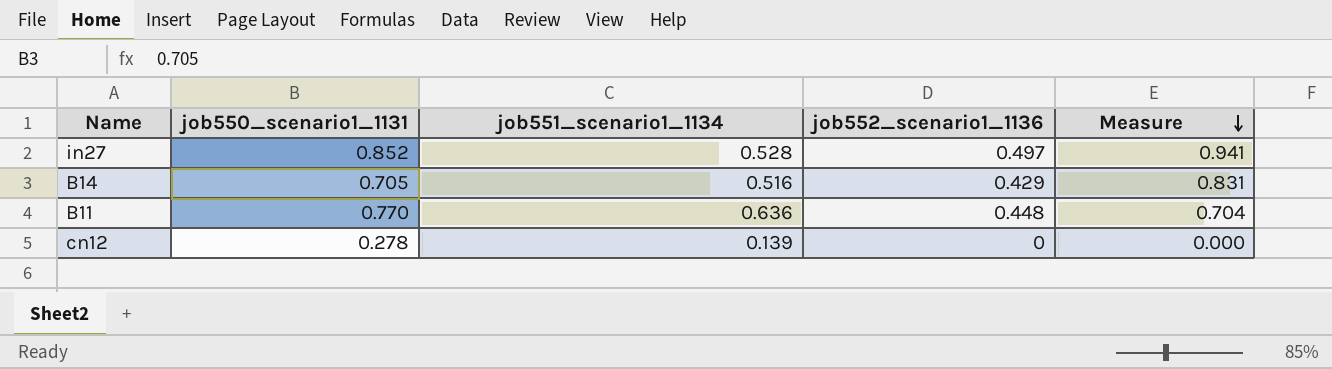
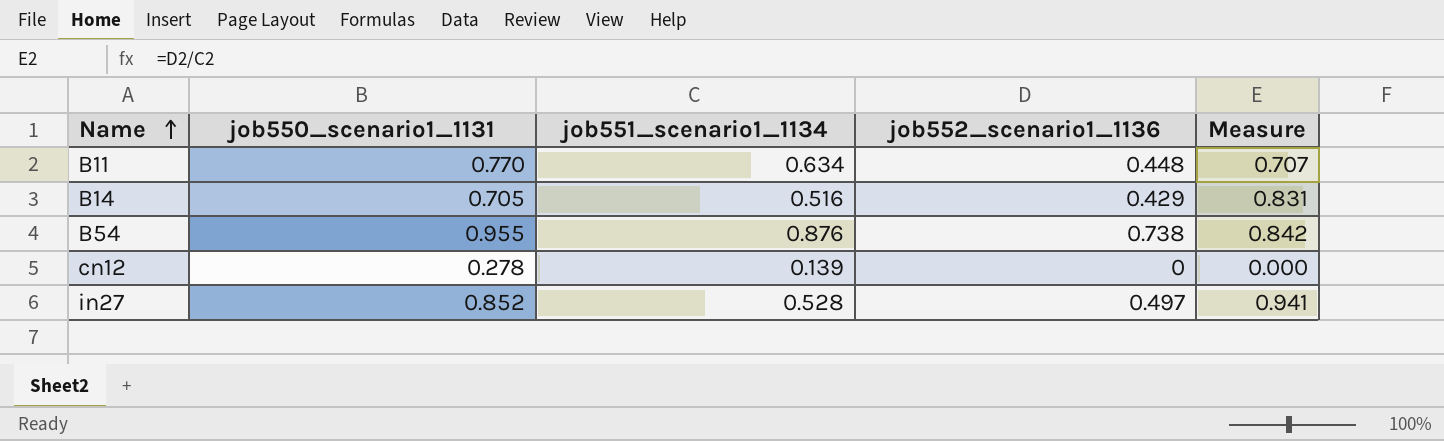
row order: Measure descending -> Name ascending
B11 | job551_scenario1_1134: 0.636 -> 0.634
B11 | Measure: 0.704 -> 0.707
row B54: none -> 0.955 | 0.876 | 0.738 | 0.842

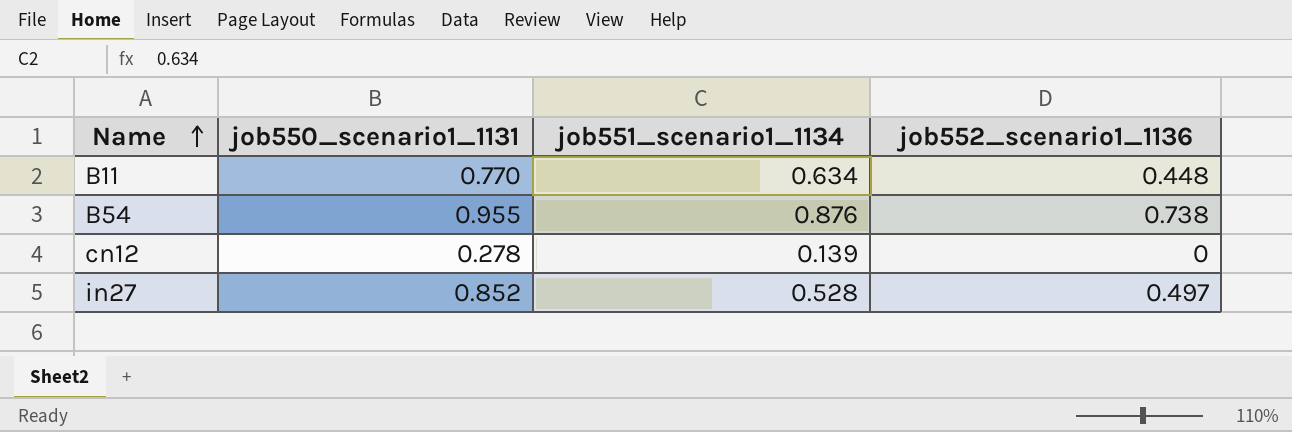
column Measure | formula: [job552_scenario1_1136] / [job551_scenario1_1134] -> none
row B14: 0.705 | 0.516 | 0.429 | 0.831 -> none

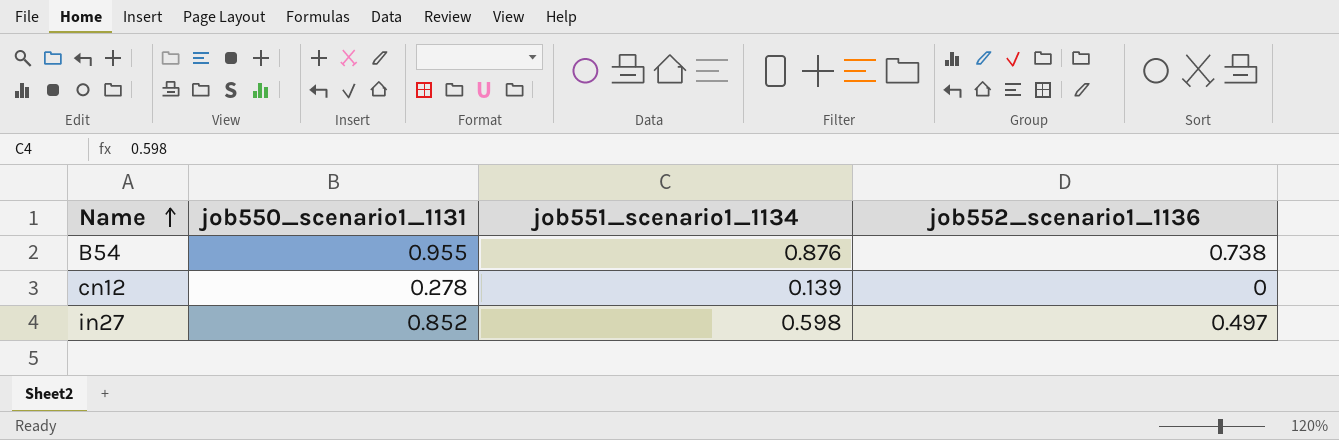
row B11: 0.770 | 0.634 | 0.448 -> none
in27 | job551_scenario1_1134: 0.528 -> 0.598

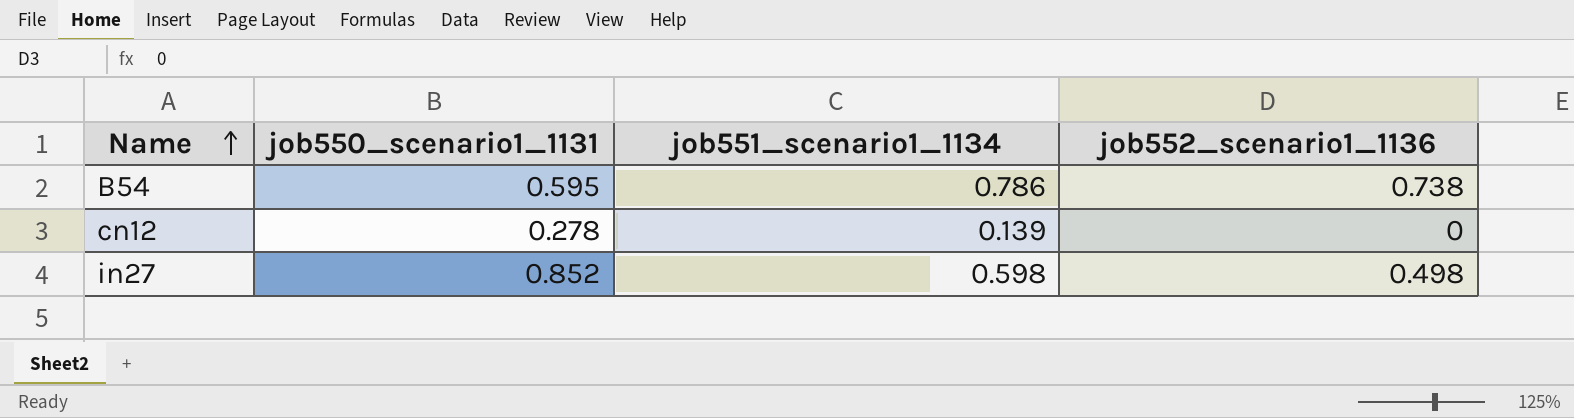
B54 | job550_scenario1_1131: 0.955 -> 0.595
B54 | job551_scenario1_1134: 0.876 -> 0.786
in27 | job552_scenario1_1136: 0.497 -> 0.498

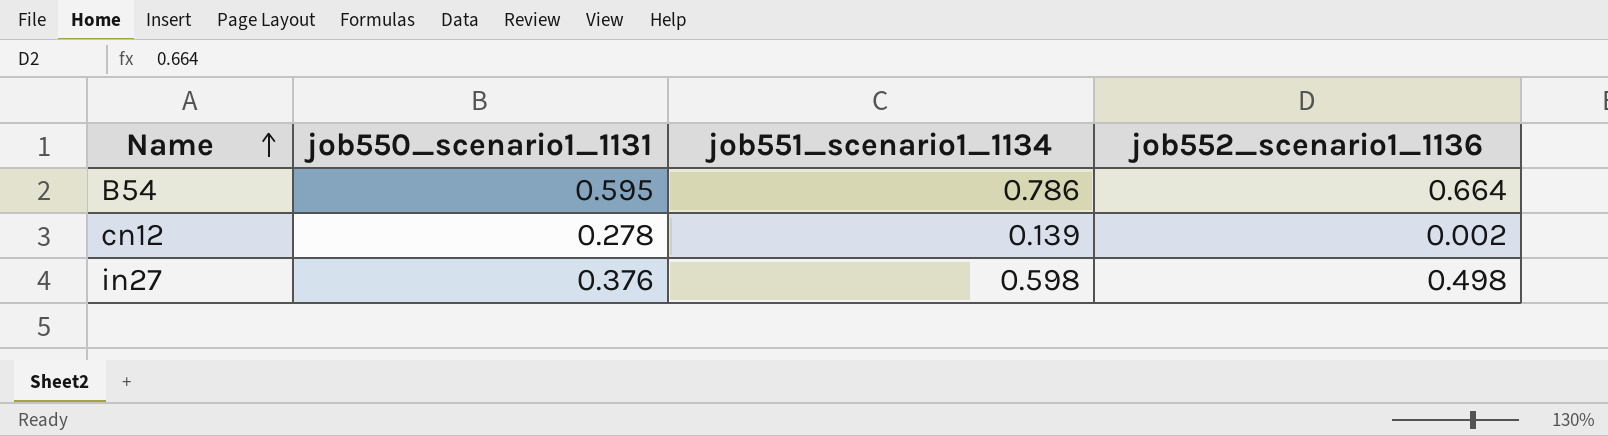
B54 | job552_scenario1_1136: 0.738 -> 0.664
cn12 | job552_scenario1_1136: 0 -> 0.002
in27 | job550_scenario1_1131: 0.852 -> 0.376

